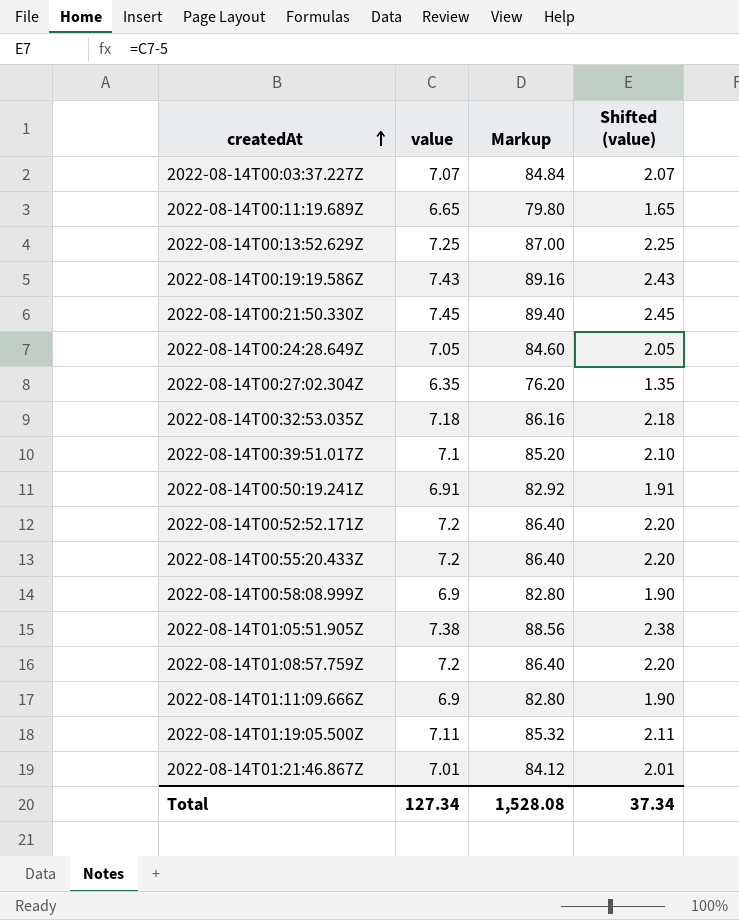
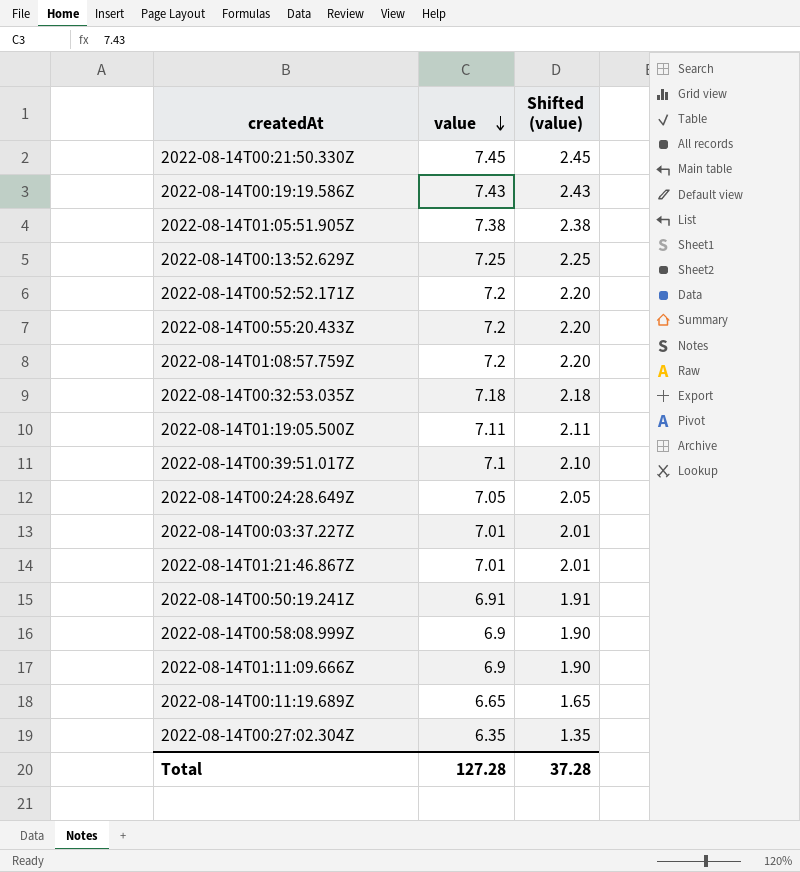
row order: createdAt ascending -> value descending
column Markup | formula: [value] * 12 -> none
2022-08-14T00:03:37.227Z | value: 7.07 -> 7.01
2022-08-14T00:03:37.227Z | Shifted (value): 2.07 -> 2.01
Total | value: 127.34 -> 127.28
Total | Shifted (value): 37.34 -> 37.28

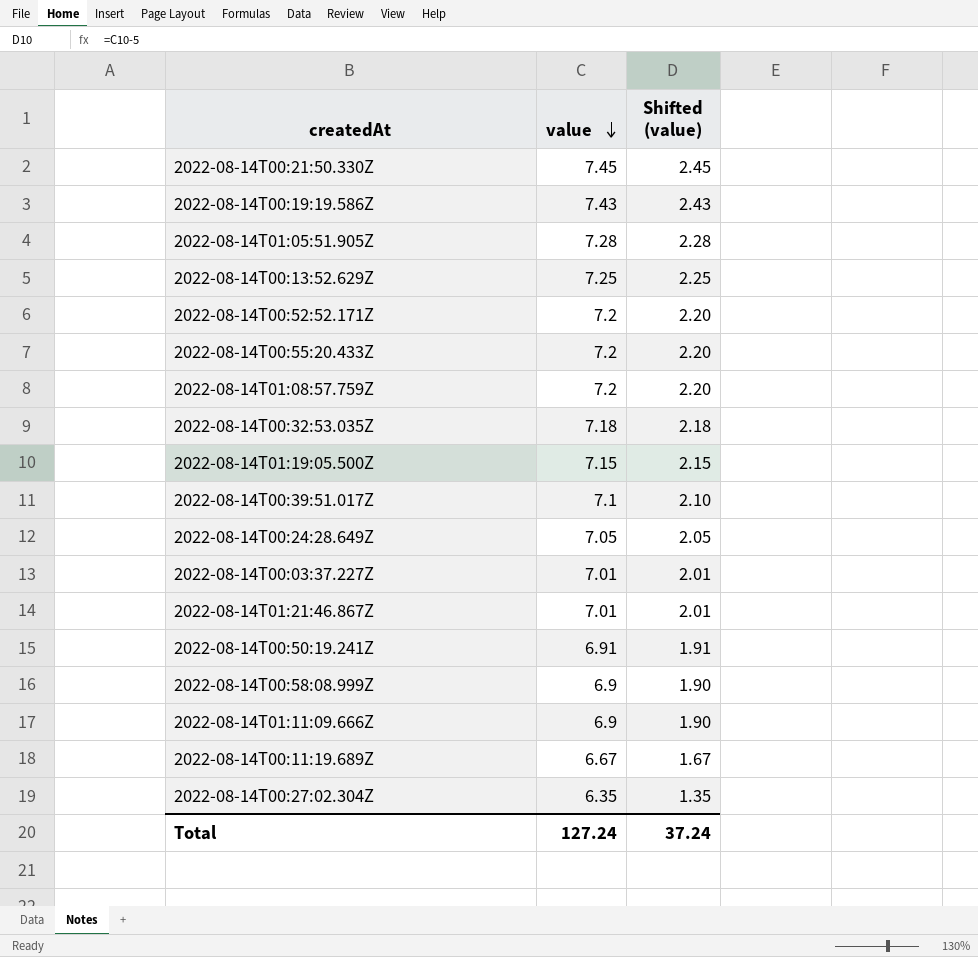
2022-08-14T01:05:51.905Z | value: 7.38 -> 7.28
2022-08-14T01:05:51.905Z | Shifted (value): 2.38 -> 2.28
2022-08-14T01:19:05.500Z | value: 7.11 -> 7.15
2022-08-14T01:19:05.500Z | Shifted (value): 2.11 -> 2.15
2022-08-14T00:11:19.689Z | value: 6.65 -> 6.67
2022-08-14T00:11:19.689Z | Shifted (value): 1.65 -> 1.67
Total | value: 127.28 -> 127.24
Total | Shifted (value): 37.28 -> 37.24

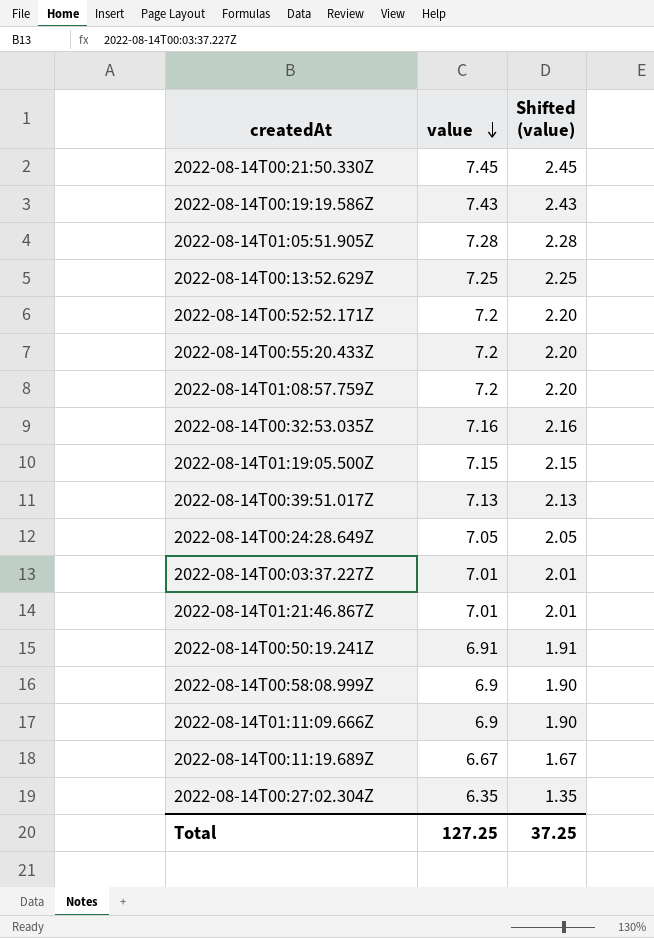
2022-08-14T00:32:53.035Z | value: 7.18 -> 7.16
2022-08-14T00:32:53.035Z | Shifted (value): 2.18 -> 2.16
2022-08-14T00:39:51.017Z | value: 7.1 -> 7.13
2022-08-14T00:39:51.017Z | Shifted (value): 2.10 -> 2.13
Total | value: 127.24 -> 127.25
Total | Shifted (value): 37.24 -> 37.25

